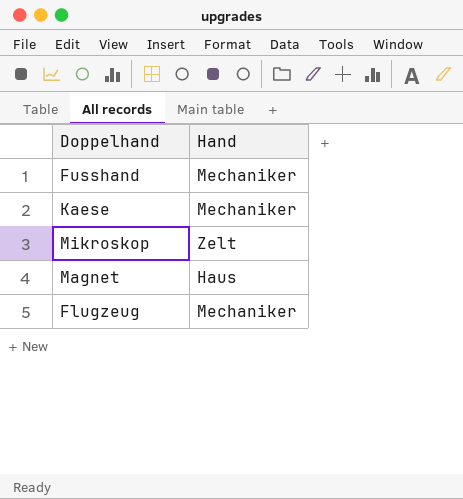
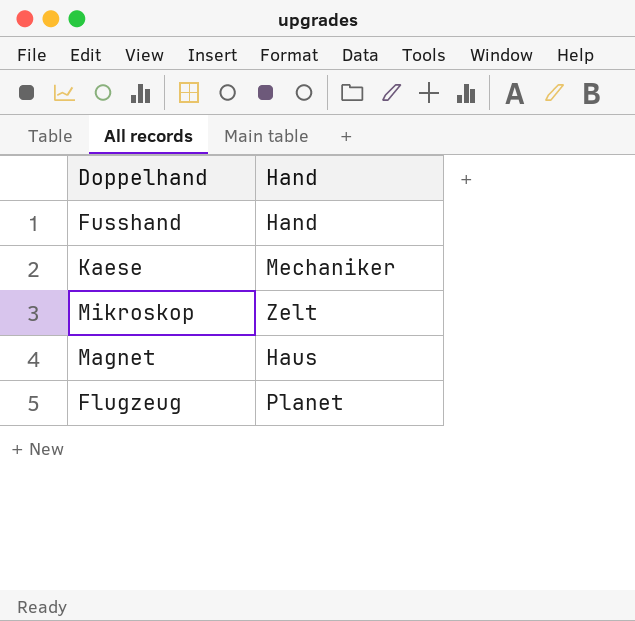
Fusshand | Hand: Mechaniker -> Hand
Flugzeug | Hand: Mechaniker -> Planet

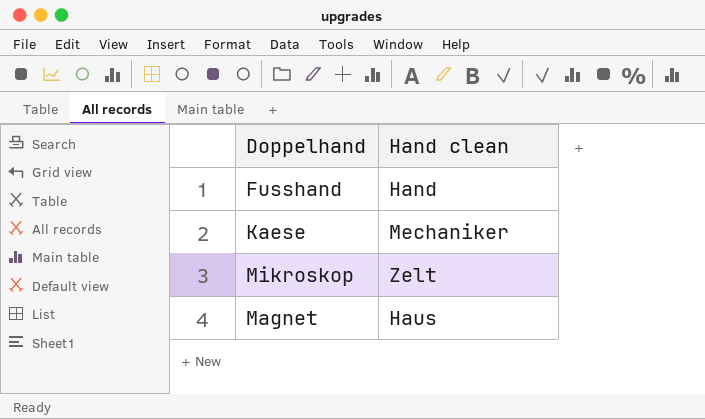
column name: Hand -> Hand clean
row Flugzeug: Planet -> none

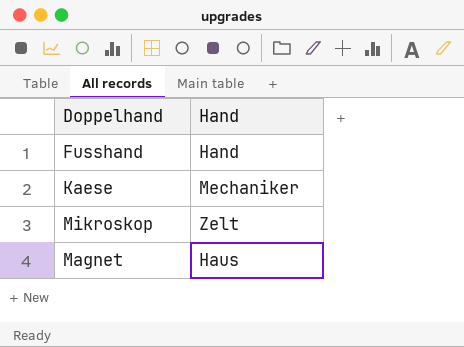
column name: Hand clean -> Hand

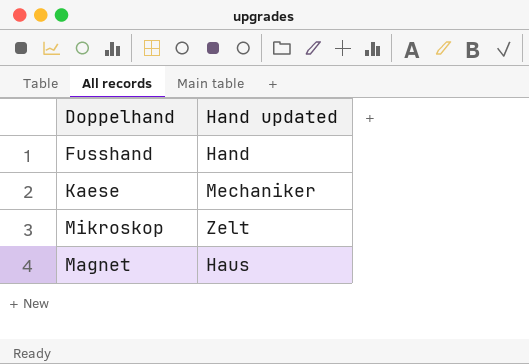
column name: Hand -> Hand updated

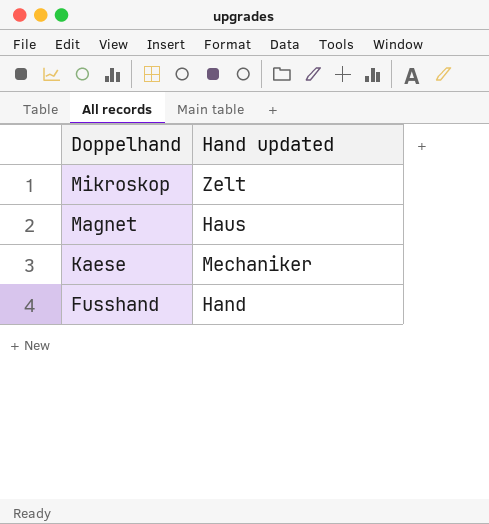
row order: none -> Doppelhand descending

